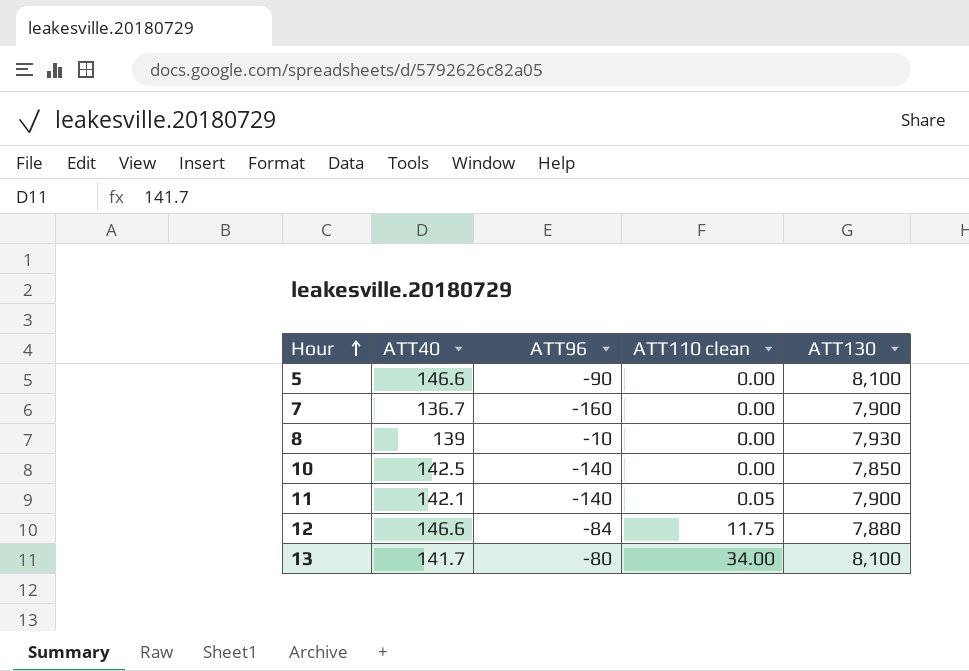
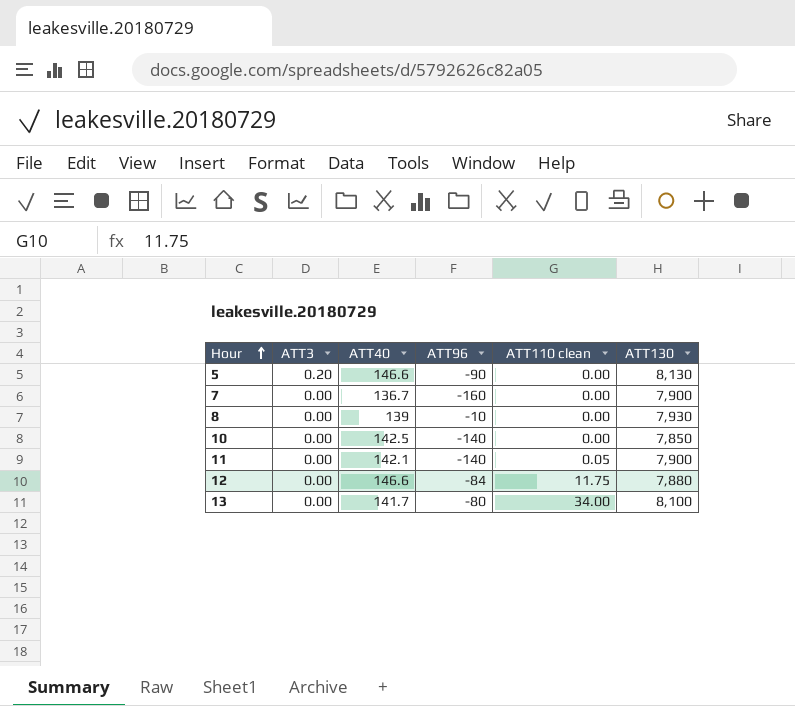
column ATT3 | position: none -> 2
5 | ATT130: 8,100 -> 8,130

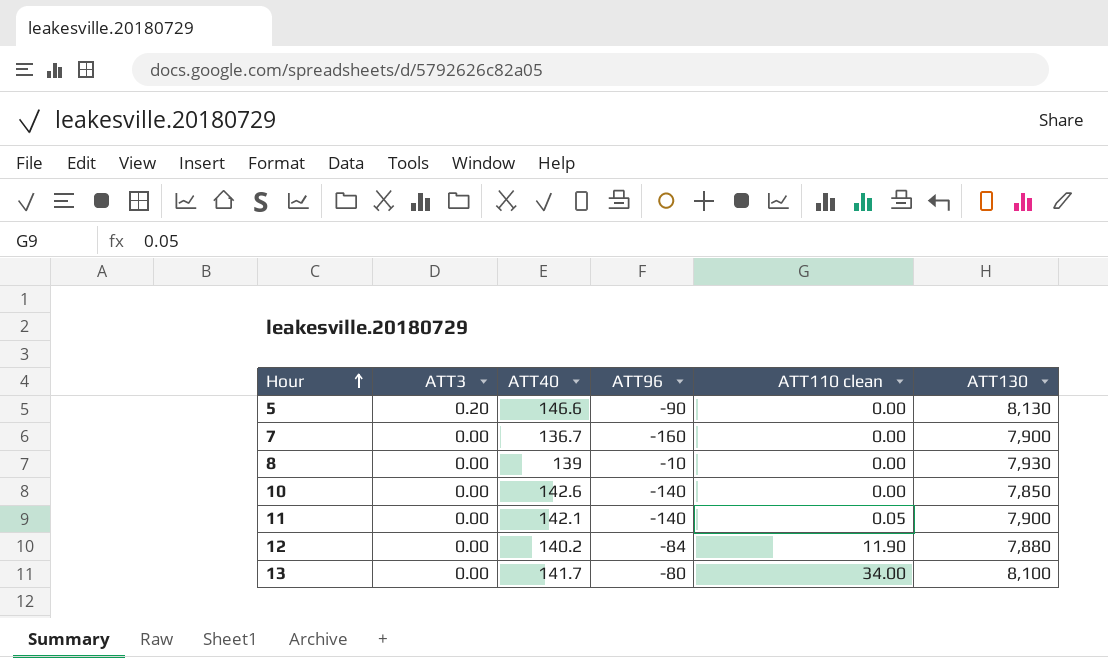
10 | ATT40: 142.5 -> 142.6
12 | ATT40: 146.6 -> 140.2
12 | ATT110 clean: 11.75 -> 11.90

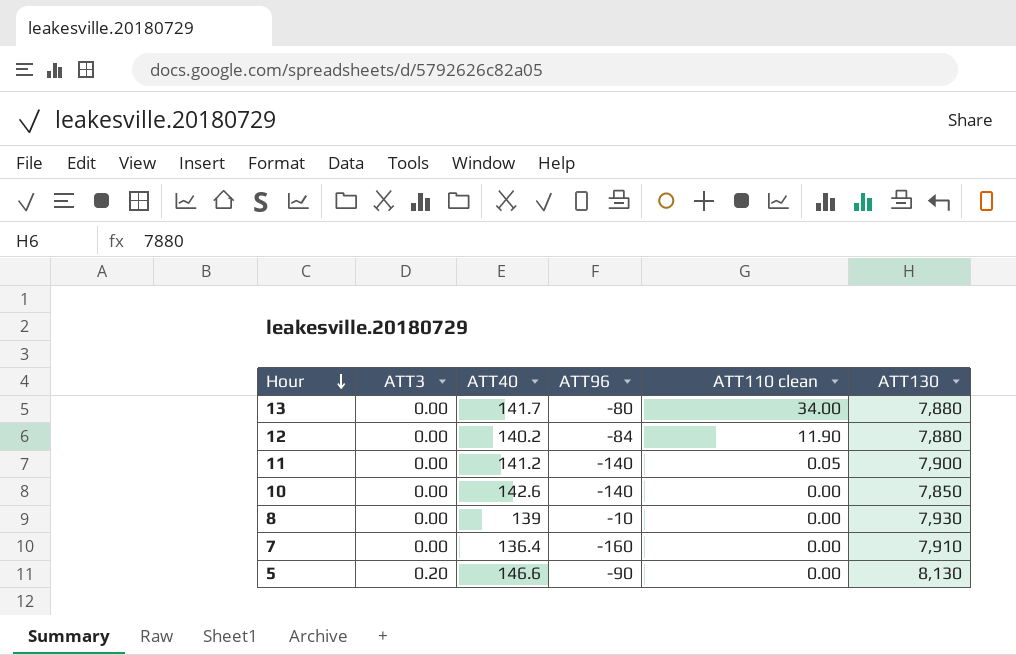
row order: Hour ascending -> Hour descending
13 | ATT130: 8,100 -> 7,880
11 | ATT40: 142.1 -> 141.2
7 | ATT40: 136.7 -> 136.4
7 | ATT130: 7,900 -> 7,910

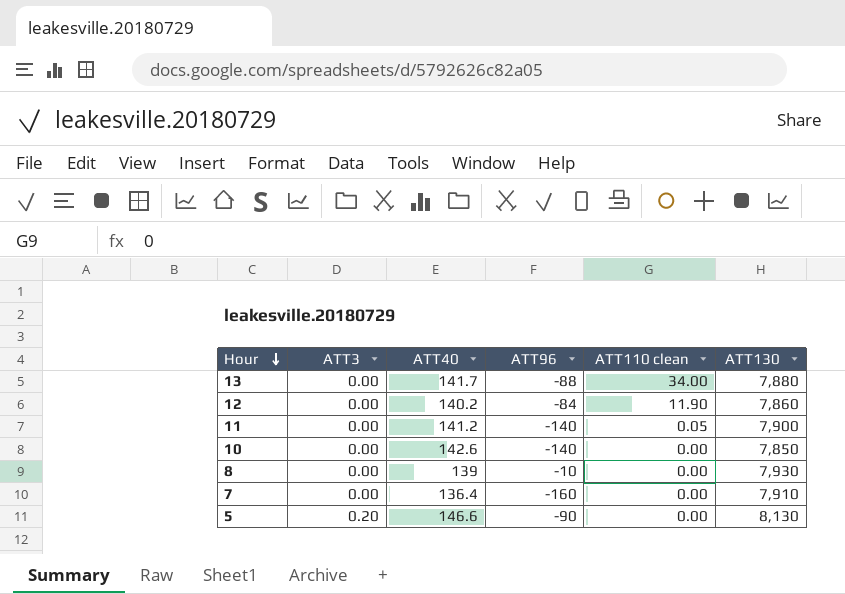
13 | ATT96: -80 -> -88
12 | ATT130: 7,880 -> 7,860

